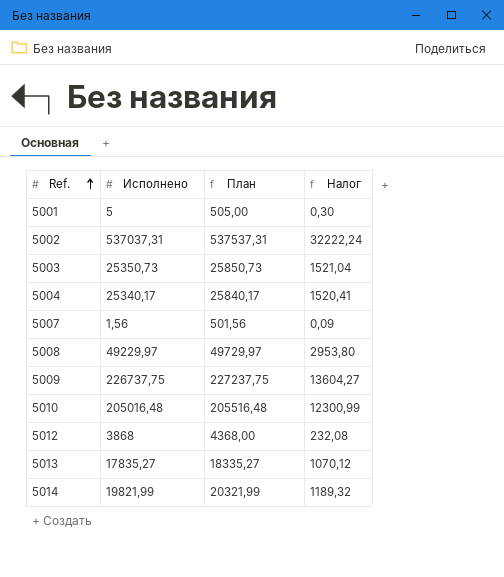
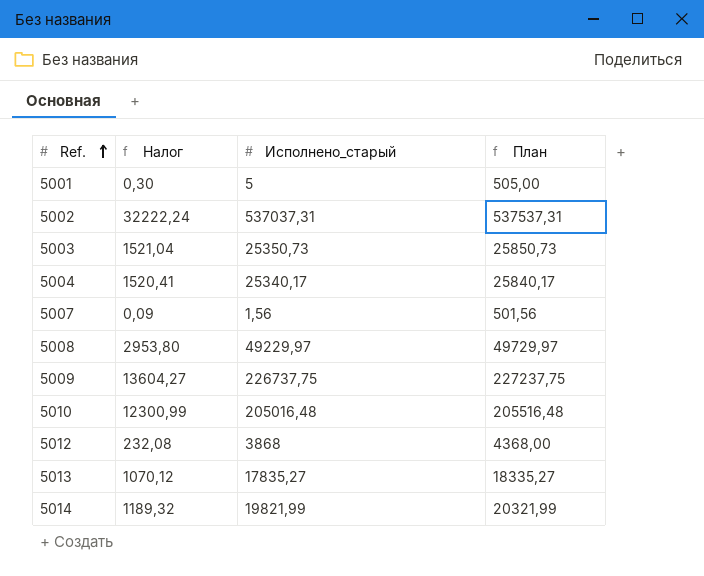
column Налог | position: 4 -> 2
column name: Исполнено -> Исполнено_старый

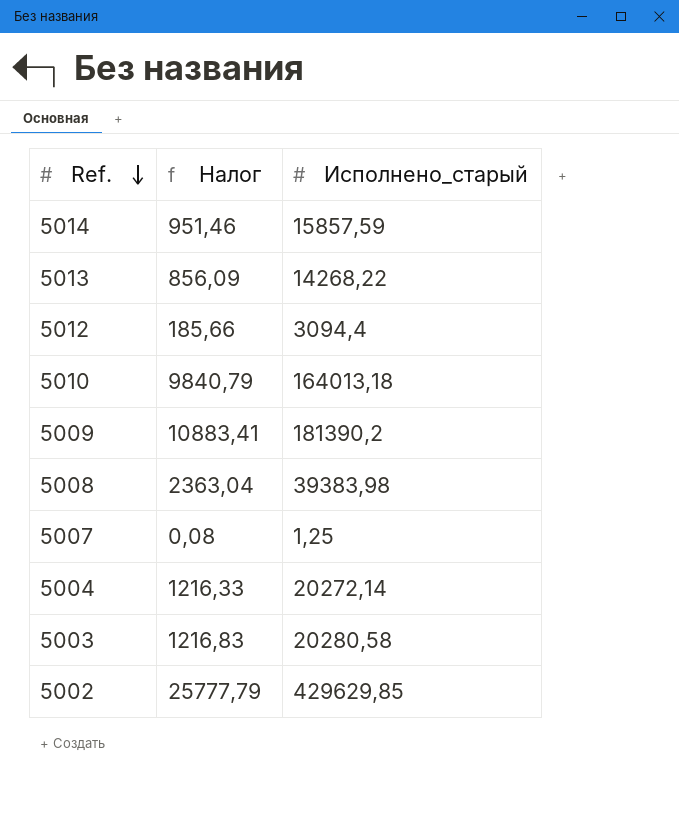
row order: Ref. ascending -> Ref. descending
column План | formula: [Исполнено_старый] + 500 -> none
row 5001: 0,30 | 5 | 505,00 -> none
5014 | Налог: 1189,32 -> 951,46
5014 | Исполнено_старый: 19821,99 -> 15857,59
5013 | Налог: 1070,12 -> 856,09
5013 | Исполнено_старый: 17835,27 -> 14268,22
5012 | Налог: 232,08 -> 185,66
5012 | Исполнено_старый: 3868 -> 3094,4
5010 | Налог: 12300,99 -> 9840,79
5010 | Исполнено_старый: 205016,48 -> 164013,18
5009 | Налог: 13604,27 -> 10883,41
5009 | Исполнено_старый: 226737,75 -> 181390,2
5008 | Налог: 2953,80 -> 2363,04
5008 | Исполнено_старый: 49229,97 -> 39383,98
5007 | Налог: 0,09 -> 0,08
5007 | Исполнено_старый: 1,56 -> 1,25
5004 | Налог: 1520,41 -> 1216,33
5004 | Исполнено_старый: 25340,17 -> 20272,14
5003 | Налог: 1521,04 -> 1216,83
5003 | Исполнено_старый: 25350,73 -> 20280,58
5002 | Налог: 32222,24 -> 25777,79
5002 | Исполнено_старый: 537037,31 -> 429629,85

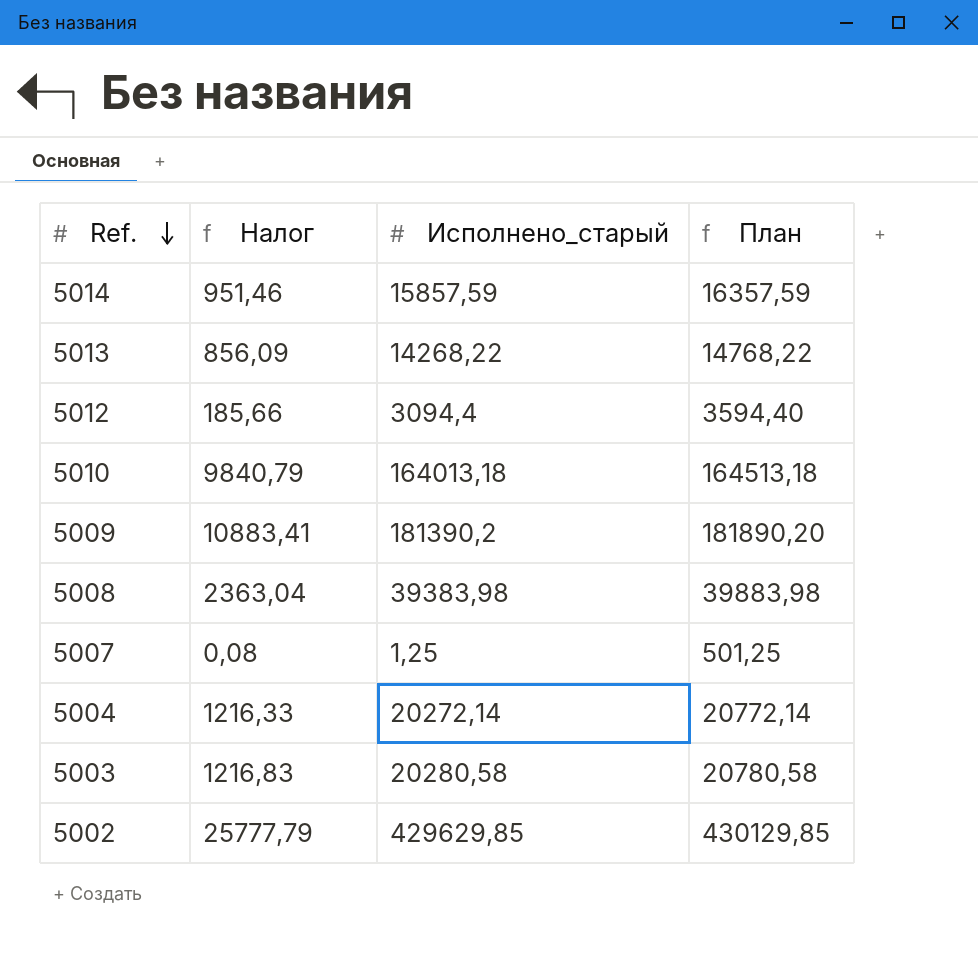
column План | formula: none -> [Исполнено_старый] + 500

